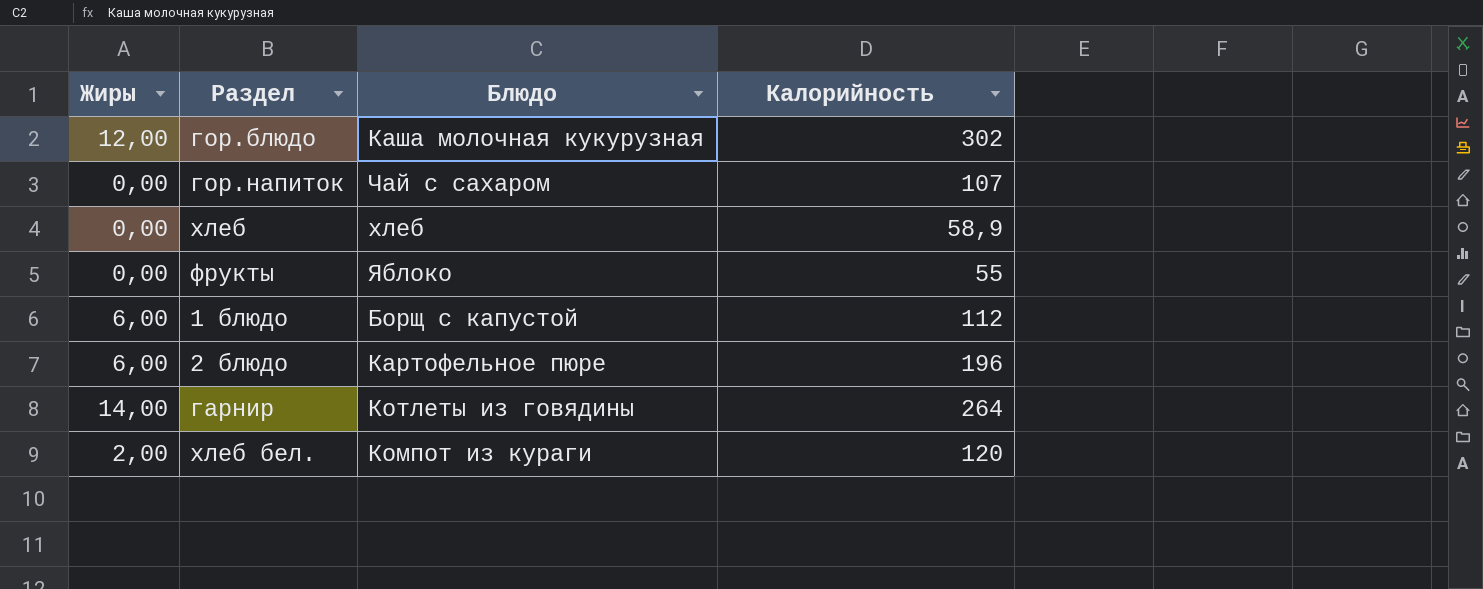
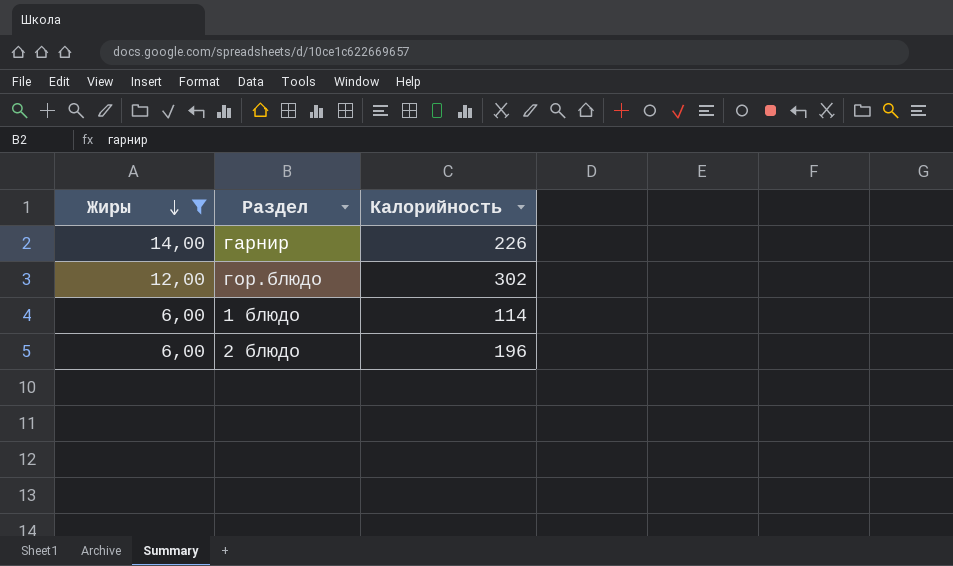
filter: none -> Жиры >= 6,00
row order: none -> Жиры descending
column Блюдо | position: 3 -> none
гарнир | Калорийность: 264 -> 226
1 блюдо | Калорийность: 112 -> 114

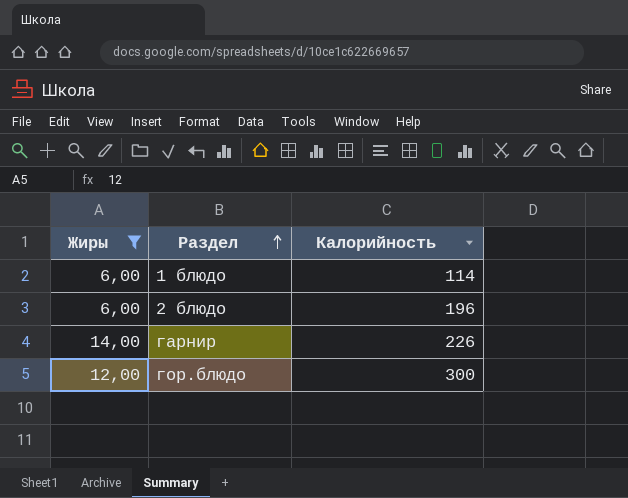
row order: Жиры descending -> Раздел ascending
гор.блюдо | Калорийность: 302 -> 300

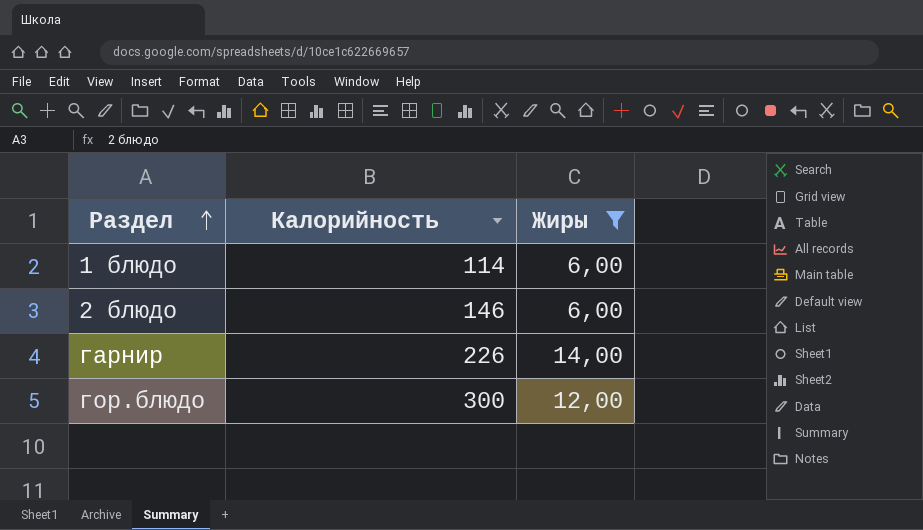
column Жиры | position: 1 -> 3
2 блюдо | Калорийность: 196 -> 146

